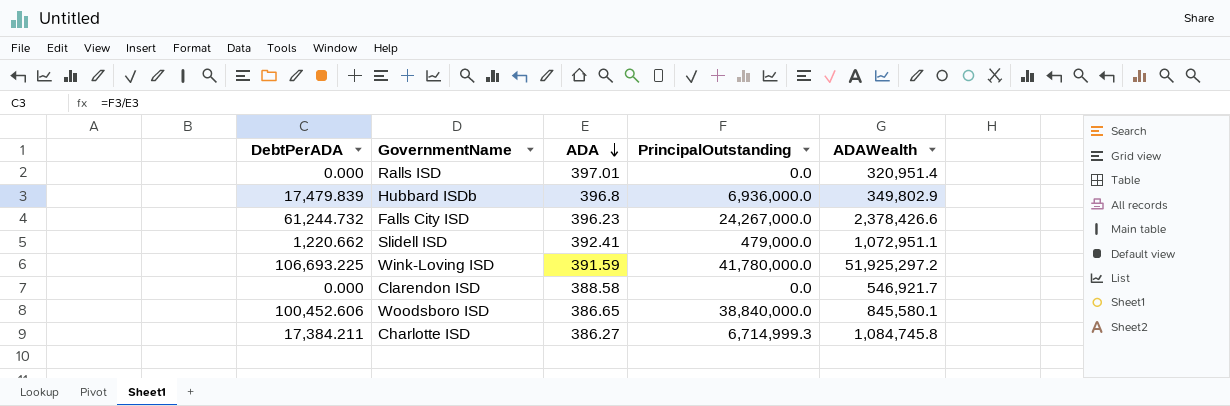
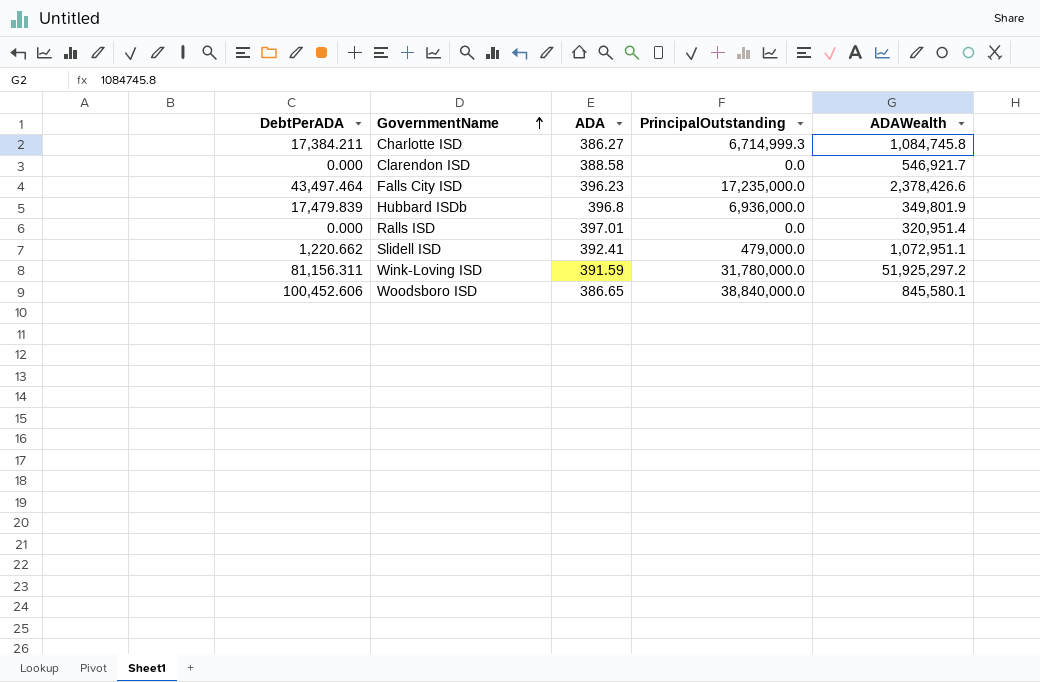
row order: ADA descending -> GovernmentName ascending
Falls City ISD | DebtPerADA: 61,244.732 -> 43,497.464
Falls City ISD | PrincipalOutstanding: 24,267,000.0 -> 17,235,000.0
Hubbard ISDb | ADAWealth: 349,802.9 -> 349,801.9
Wink-Loving ISD | DebtPerADA: 106,693.225 -> 81,156.311
Wink-Loving ISD | PrincipalOutstanding: 41,780,000.0 -> 31,780,000.0

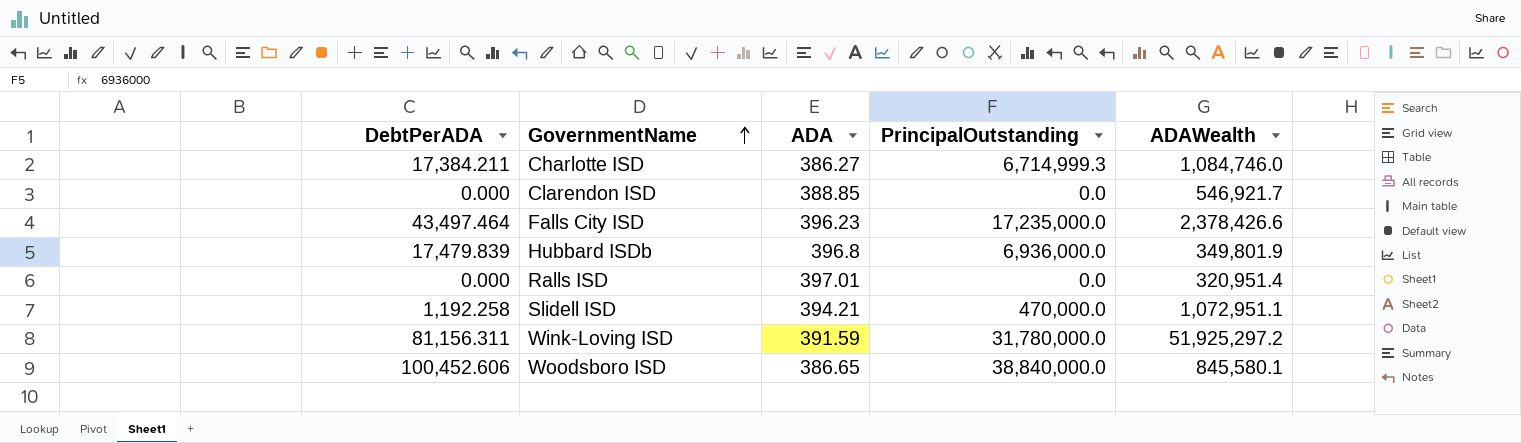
Charlotte ISD | ADAWealth: 1,084,745.8 -> 1,084,746.0
Clarendon ISD | ADA: 388.58 -> 388.85
Slidell ISD | DebtPerADA: 1,220.662 -> 1,192.258
Slidell ISD | ADA: 392.41 -> 394.21
Slidell ISD | PrincipalOutstanding: 479,000.0 -> 470,000.0

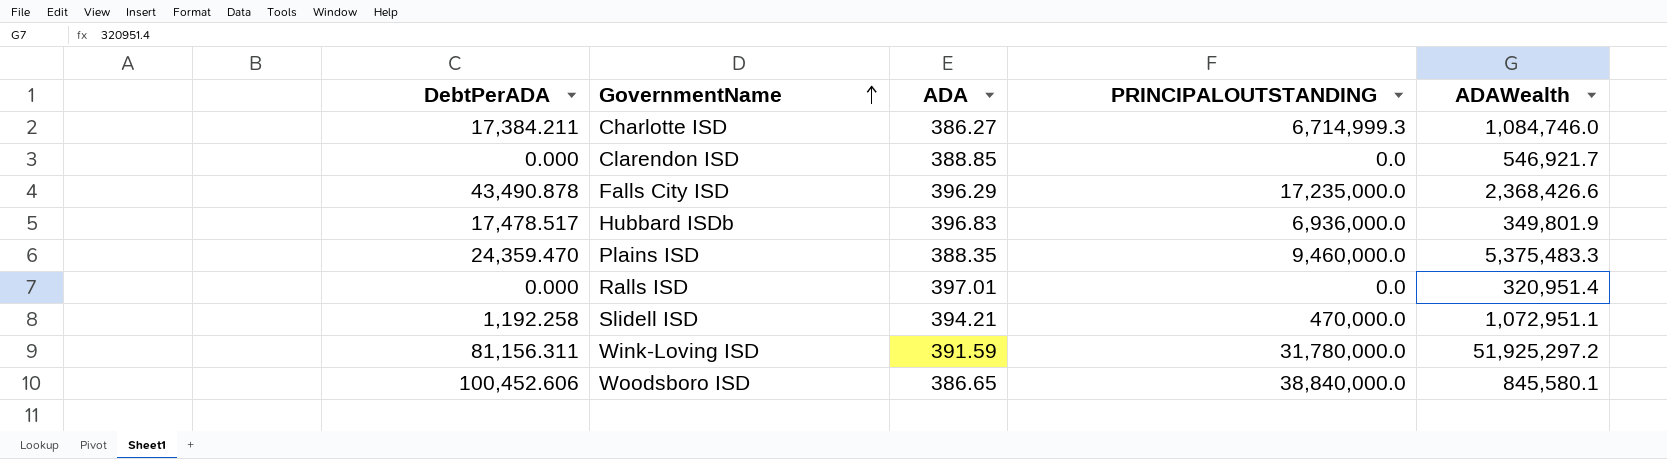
column name: PrincipalOutstanding -> PRINCIPALOUTSTANDING
Falls City ISD | DebtPerADA: 43,497.464 -> 43,490.878
Falls City ISD | ADA: 396.23 -> 396.29
Falls City ISD | ADAWealth: 2,378,426.6 -> 2,368,426.6
Hubbard ISDb | DebtPerADA: 17,479.839 -> 17,478.517
Hubbard ISDb | ADA: 396.8 -> 396.83
row Plains ISD: none -> 24,359.470 | 388.35 | 9,460,000.0 | 5,375,483.3

